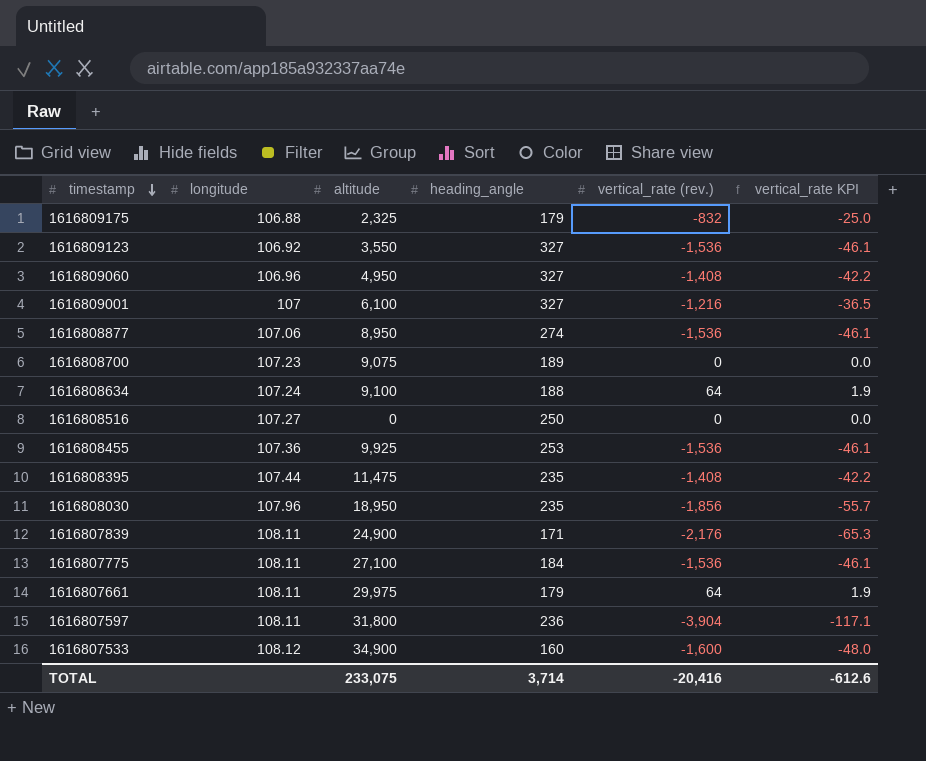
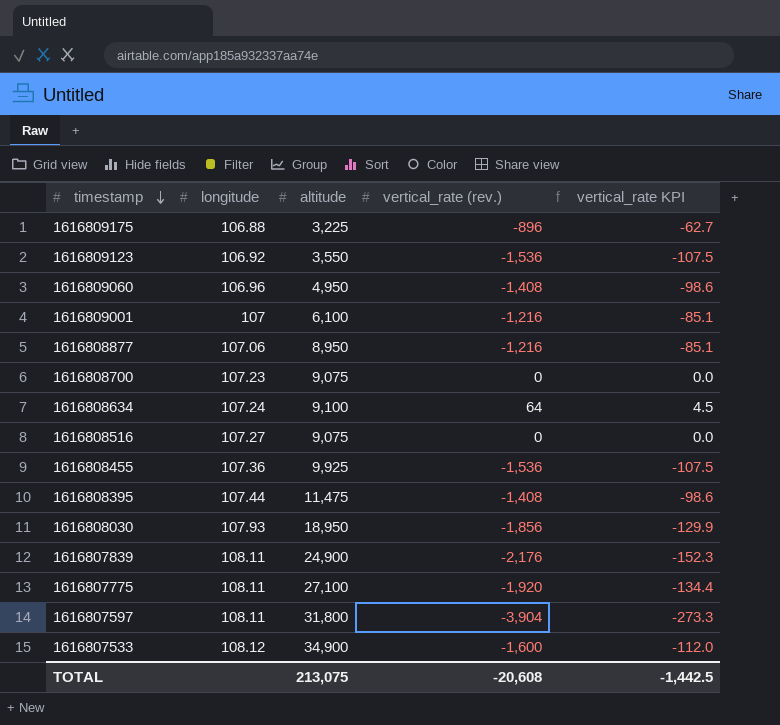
column heading_angle | position: 4 -> none
column vertical_rate KPI | formula: [vertical_rate (rev.)] * 0.03 -> [vertical_rate (rev.)] * 0.07
row 1616807661: 108.11 | 29,975 | 179 | 64 | 1.9 -> none
1616809175 | altitude: 2,325 -> 3,225
1616809175 | vertical_rate (rev.): -832 -> -896
1616808877 | vertical_rate (rev.): -1,536 -> -1,216
1616808516 | altitude: 0 -> 9,075
1616808030 | longitude: 107.96 -> 107.93
1616807775 | vertical_rate (rev.): -1,536 -> -1,920
TOTAL | altitude: 233,075 -> 213,075
TOTAL | vertical_rate (rev.): -20,416 -> -20,608
TOTAL | vertical_rate KPI: -612.6 -> -1,442.5

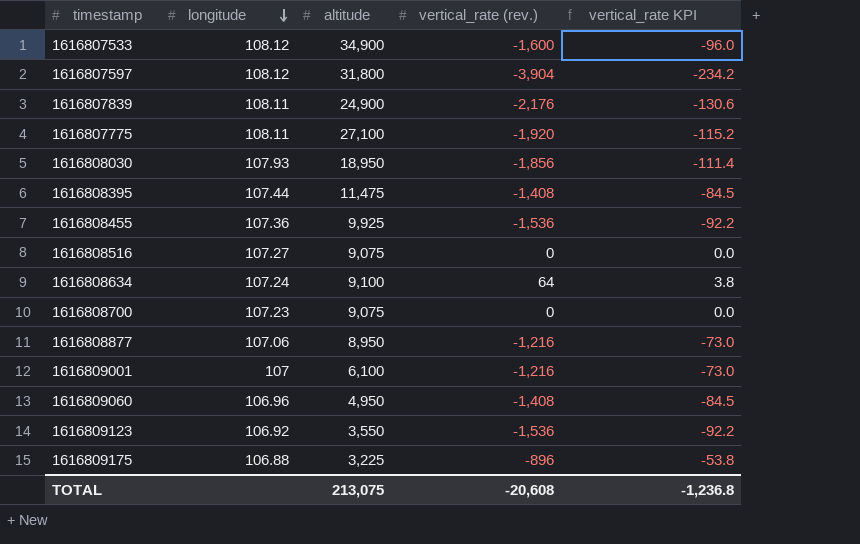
row order: timestamp descending -> longitude descending
column vertical_rate KPI | formula: [vertical_rate (rev.)] * 0.07 -> [vertical_rate (rev.)] * 0.06
1616807597 | longitude: 108.11 -> 108.12
TOTAL | vertical_rate KPI: -1,442.5 -> -1,236.8

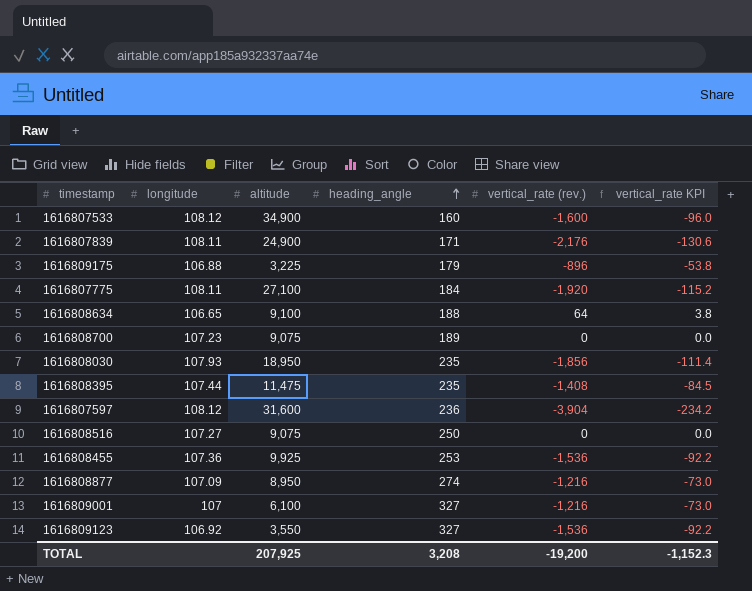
row order: longitude descending -> heading_angle ascending
column heading_angle | position: none -> 4
row 1616809060: 106.96 | 4,950 | -1,408 | -84.5 -> none
1616808634 | longitude: 107.24 -> 106.65
1616807597 | altitude: 31,800 -> 31,600
1616808877 | longitude: 107.06 -> 107.09
TOTAL | altitude: 213,075 -> 207,925
TOTAL | vertical_rate (rev.): -20,608 -> -19,200
TOTAL | vertical_rate KPI: -1,236.8 -> -1,152.3

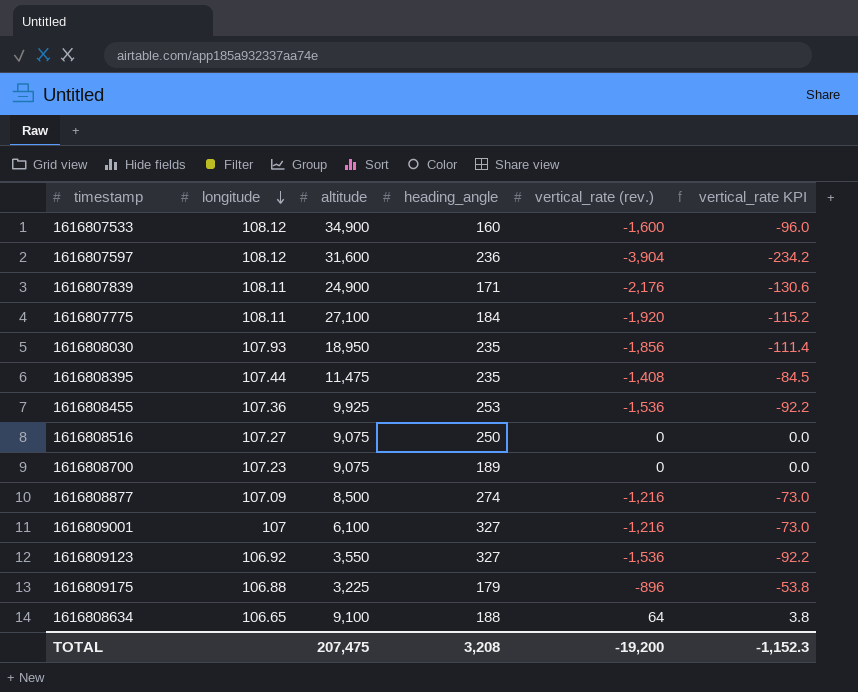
row order: heading_angle ascending -> longitude descending
1616808877 | altitude: 8,950 -> 8,500
TOTAL | altitude: 207,925 -> 207,475

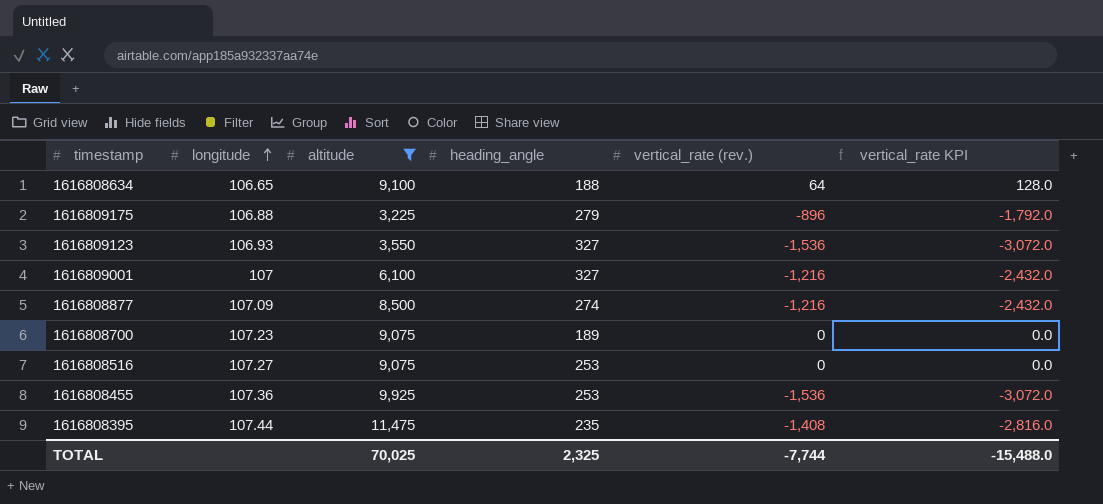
filter: none -> altitude <= 11,475
row order: longitude descending -> longitude ascending
column vertical_rate KPI | formula: [vertical_rate (rev.)] * 0.06 -> [vertical_rate (rev.)] * 2
1616809175 | heading_angle: 179 -> 279
1616809123 | longitude: 106.92 -> 106.93
1616808516 | heading_angle: 250 -> 253
TOTAL | altitude: 207,475 -> 70,025
TOTAL | heading_angle: 3,208 -> 2,325
TOTAL | vertical_rate (rev.): -19,200 -> -7,744
TOTAL | vertical_rate KPI: -1,152.3 -> -15,488.0

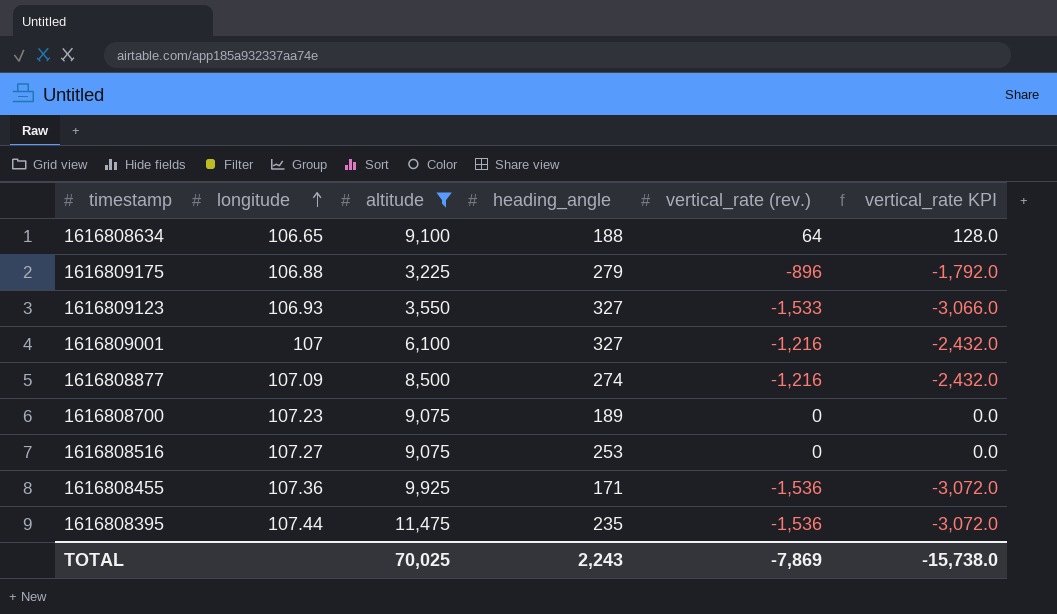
1616809123 | vertical_rate (rev.): -1,536 -> -1,533
1616809123 | vertical_rate KPI: -3,072.0 -> -3,066.0
1616808455 | heading_angle: 253 -> 171
1616808395 | vertical_rate (rev.): -1,408 -> -1,536
1616808395 | vertical_rate KPI: -2,816.0 -> -3,072.0
TOTAL | heading_angle: 2,325 -> 2,243
TOTAL | vertical_rate (rev.): -7,744 -> -7,869
TOTAL | vertical_rate KPI: -15,488.0 -> -15,738.0

